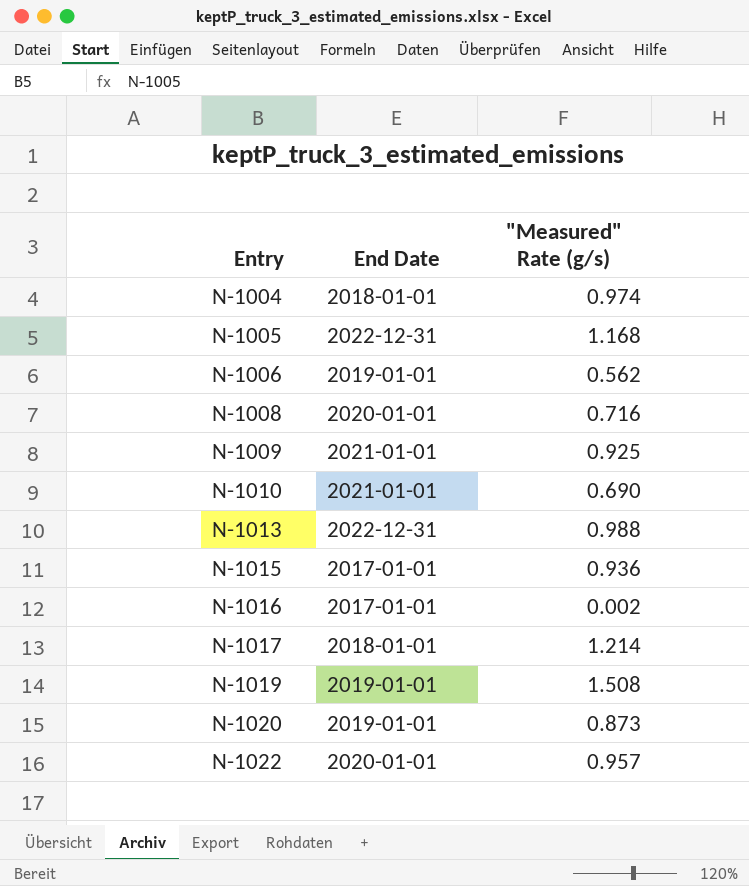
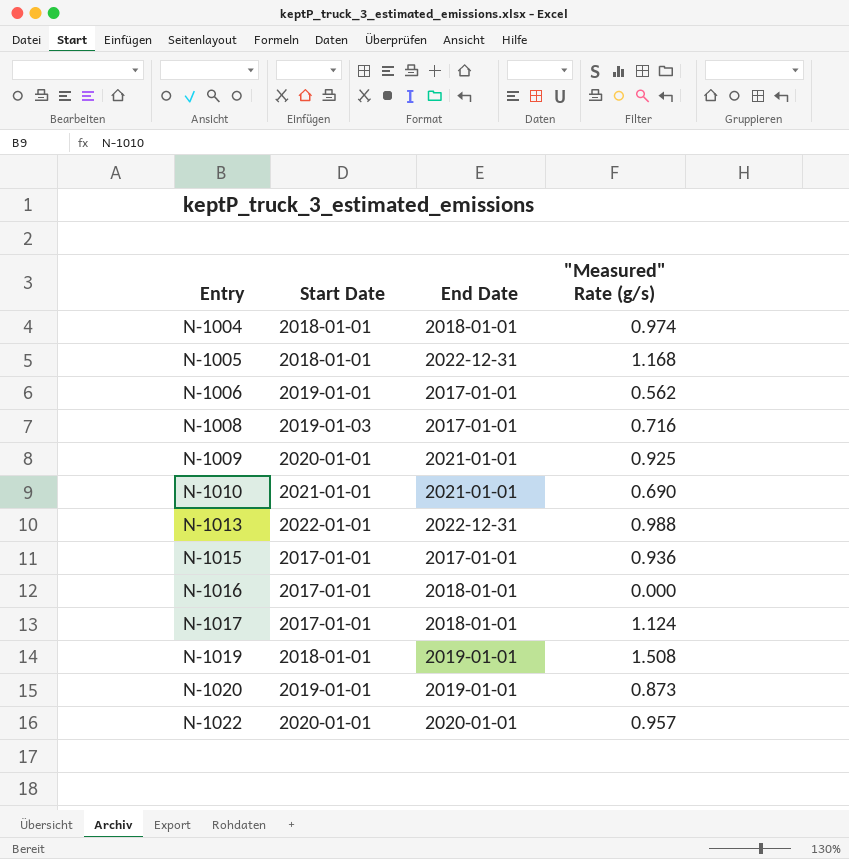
column Start Date | position: none -> 2
N-1006 | End Date: 2019-01-01 -> 2017-01-01
N-1008 | End Date: 2020-01-01 -> 2017-01-01
N-1016 | End Date: 2017-01-01 -> 2018-01-01
N-1016 | "Measured" Rate (g/s): 0.002 -> 0.000
N-1017 | "Measured" Rate (g/s): 1.214 -> 1.124

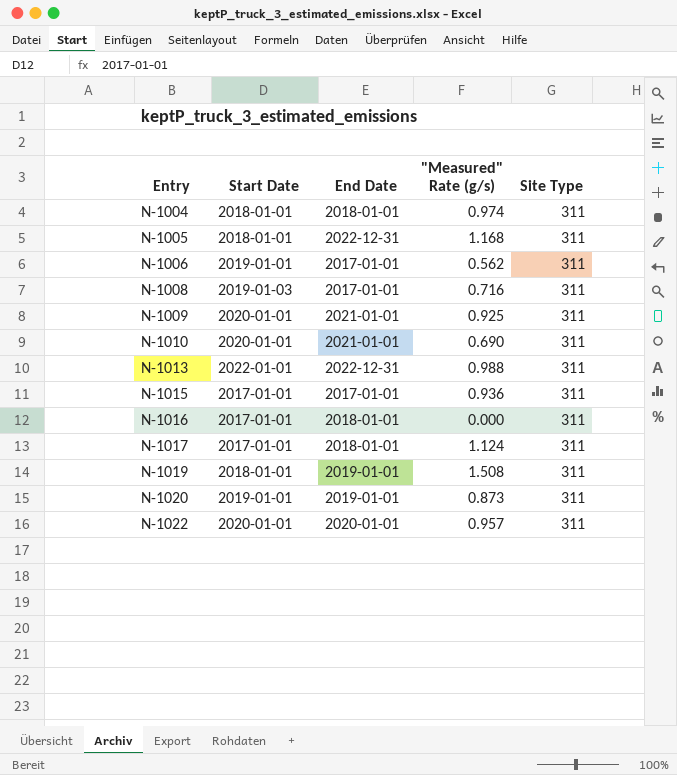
column Site Type | position: none -> 5
N-1010 | Start Date: 2021-01-01 -> 2020-01-01

